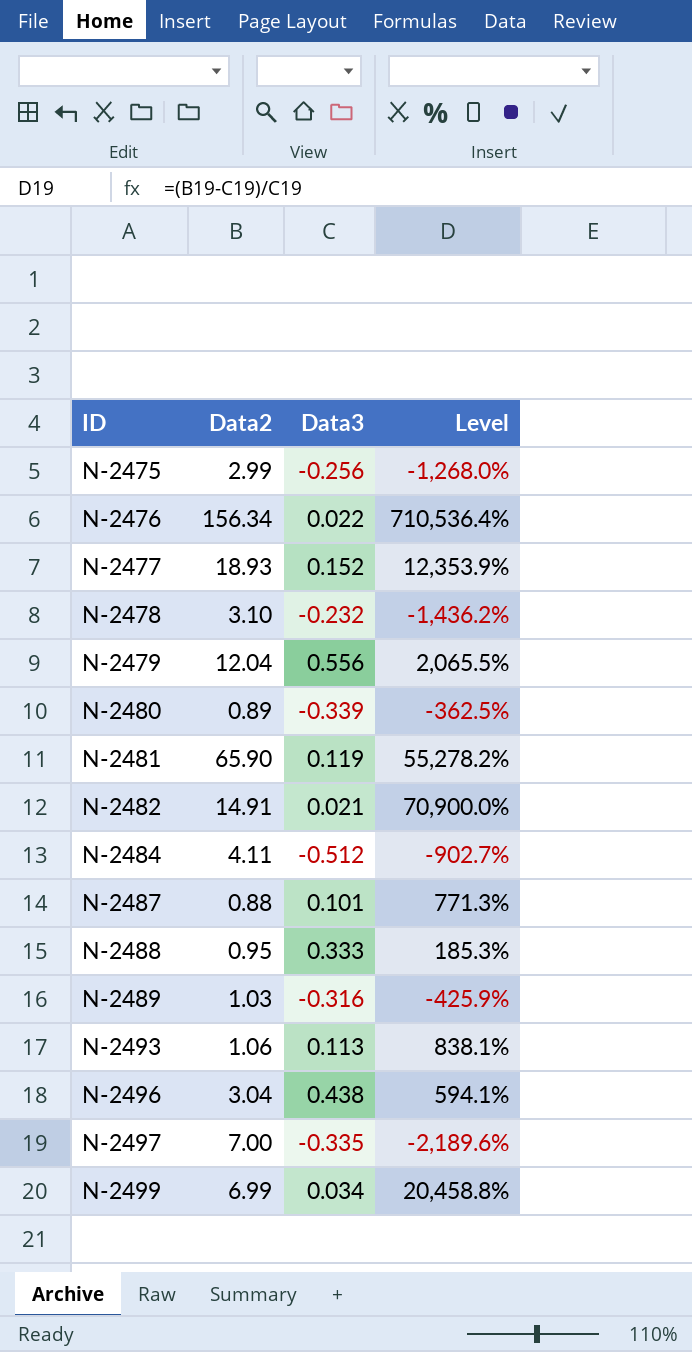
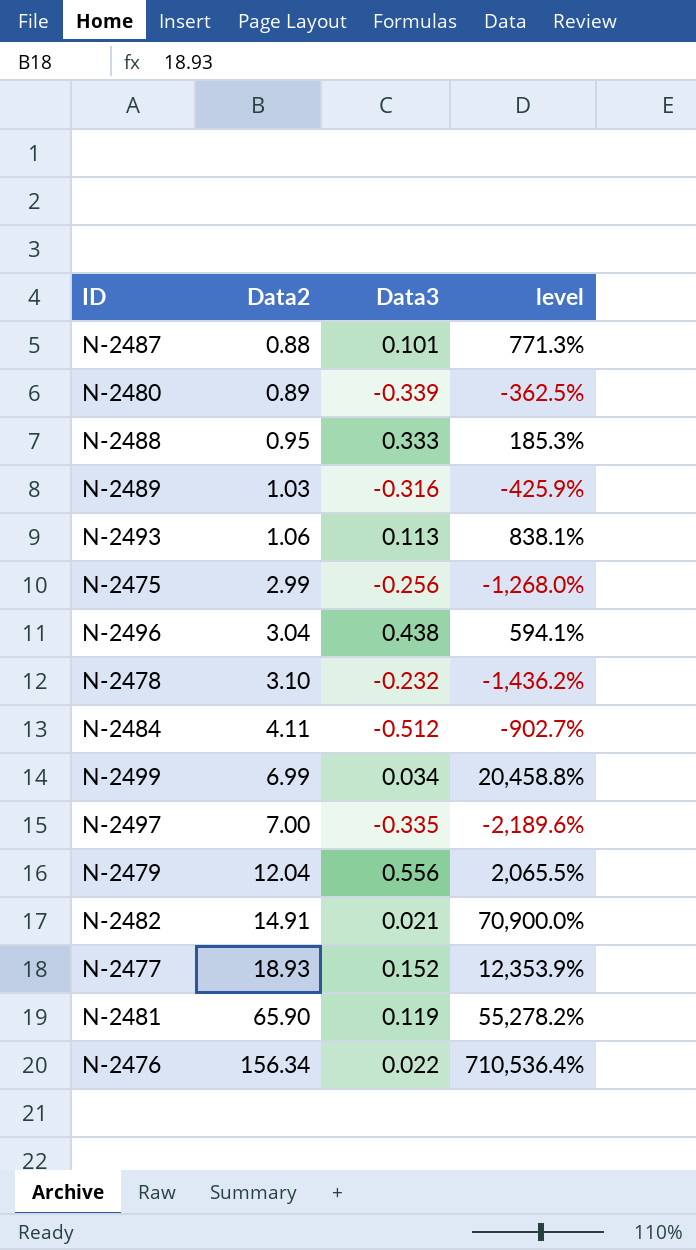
row order: ID ascending -> Data2 ascending
column name: Level -> level

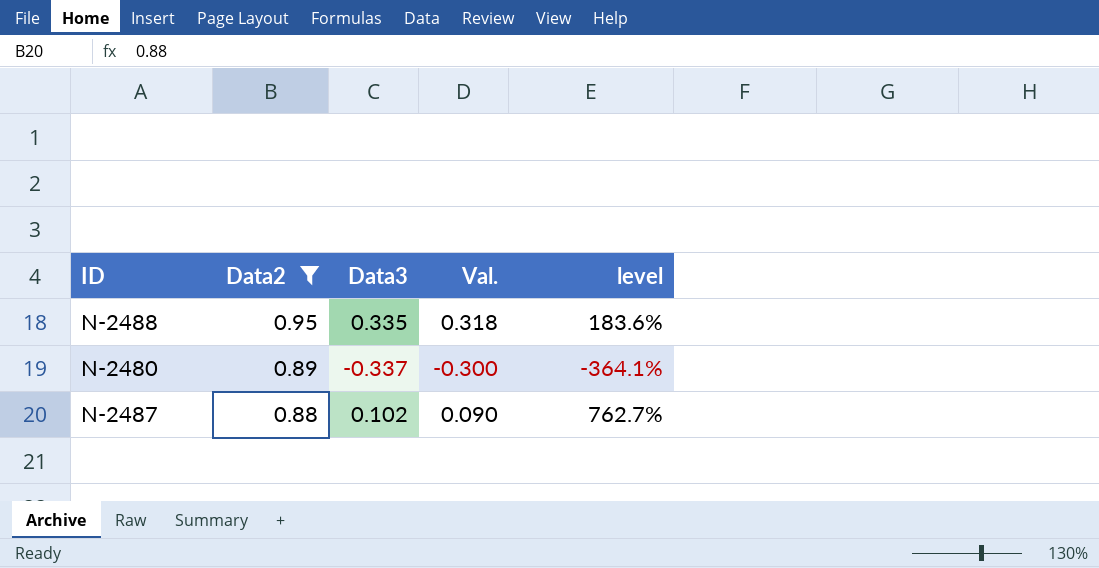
filter: none -> Data2 <= 0.95
row order: Data2 ascending -> Data2 descending
column Val. | formula: none -> [Data2] * [Data3]
N-2488 | Data3: 0.333 -> 0.335
N-2488 | level: 185.3% -> 183.6%
N-2480 | Data3: -0.339 -> -0.337
N-2480 | level: -362.5% -> -364.1%
N-2487 | Data3: 0.101 -> 0.102
N-2487 | level: 771.3% -> 762.7%

